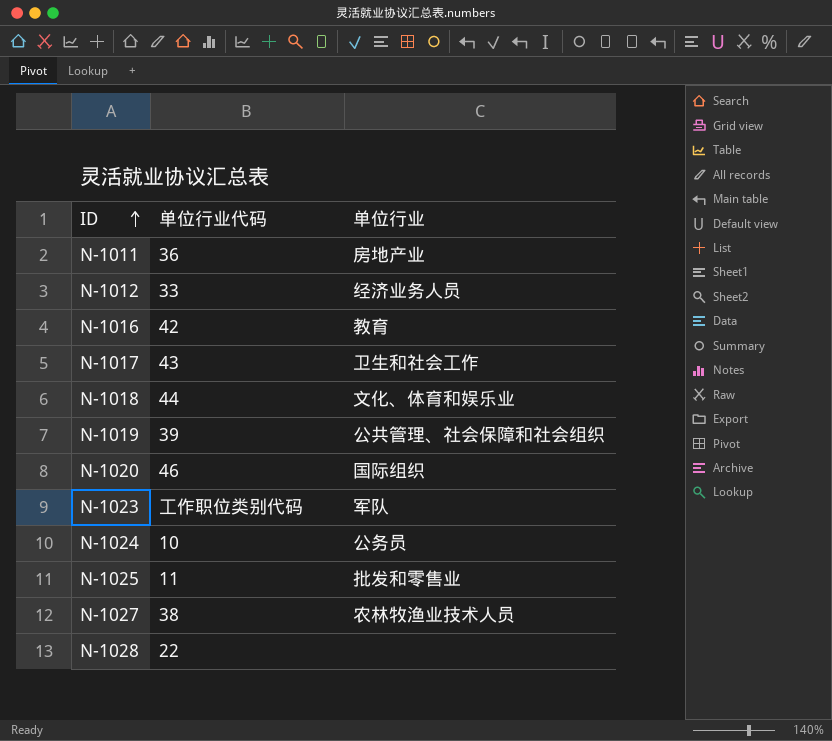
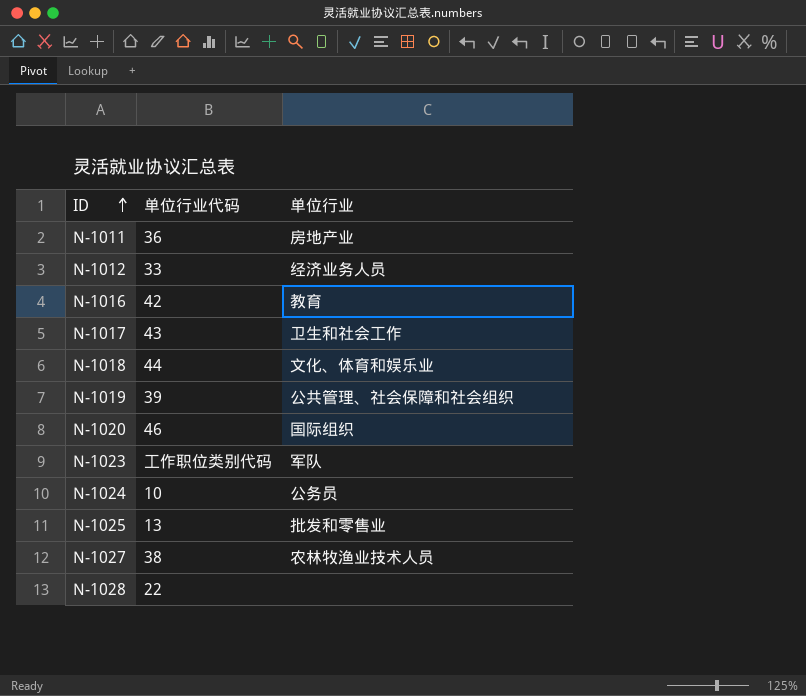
N-1025 | 单位行业代码: 11 -> 13

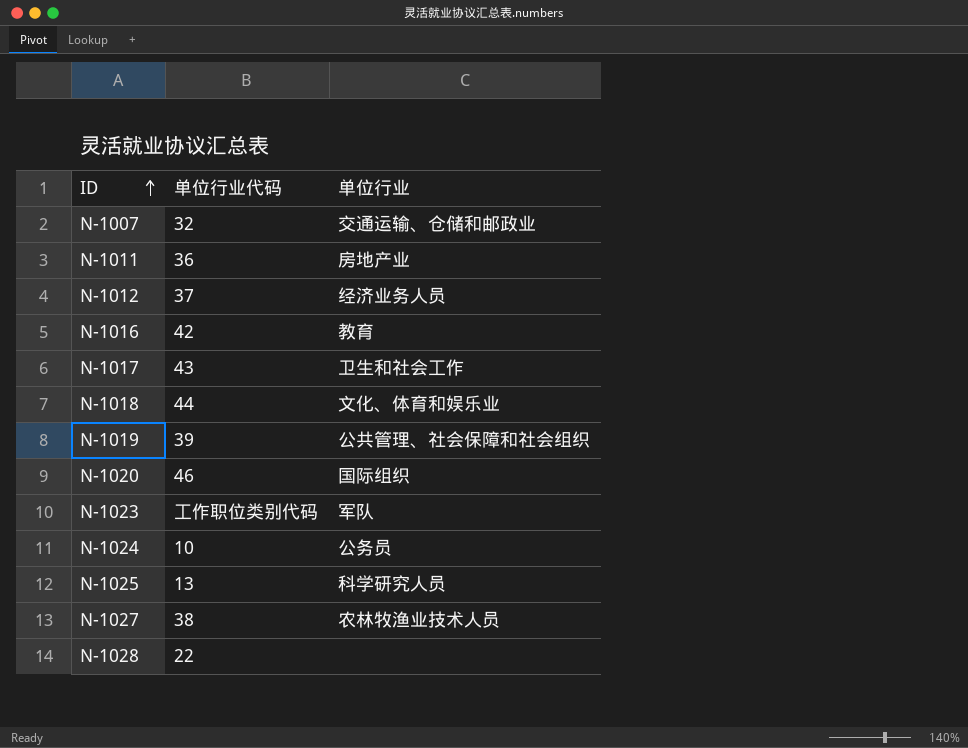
row N-1007: none -> 32 | 交通运输、仓储和邮政业
N-1012 | 单位行业代码: 33 -> 37
N-1025 | 单位行业: 批发和零售业 -> 科学研究人员

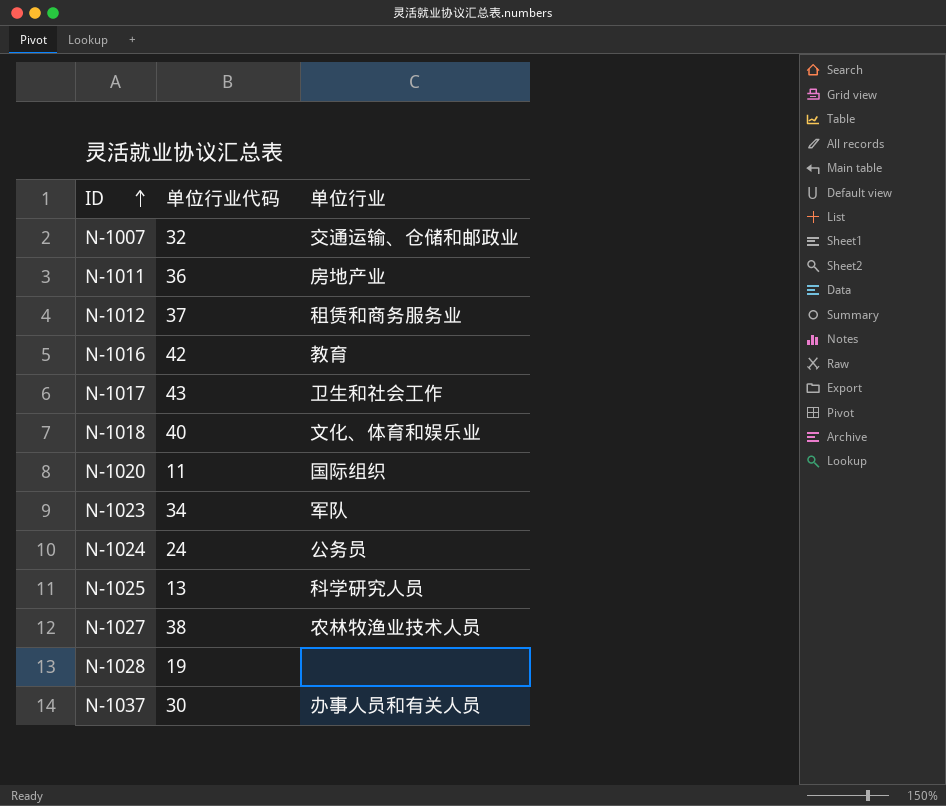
row N-1019: 39 | 公共管理、社会保障和社会组织 -> none
N-1012 | 单位行业: 经济业务人员 -> 租赁和商务服务业
N-1018 | 单位行业代码: 44 -> 40
N-1020 | 单位行业代码: 46 -> 11
N-1023 | 单位行业代码: 工作职位类别代码 -> 34
N-1024 | 单位行业代码: 10 -> 24
N-1028 | 单位行业代码: 22 -> 19
row N-1037: none -> 30 | 办事人员和有关人员

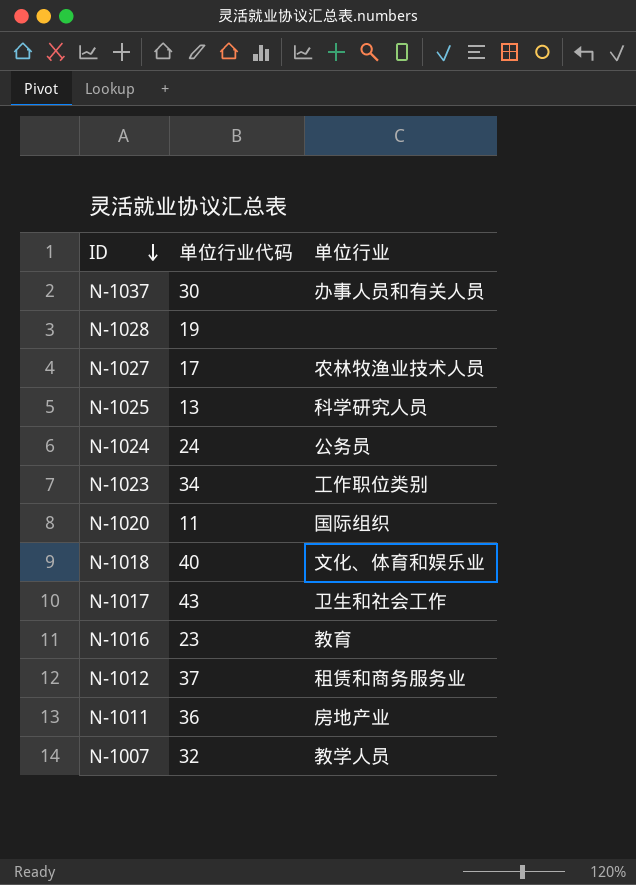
row order: ID ascending -> ID descending
N-1027 | 单位行业代码: 38 -> 17
N-1023 | 单位行业: 军队 -> 工作职位类别
N-1016 | 单位行业代码: 42 -> 23
N-1007 | 单位行业: 交通运输、仓储和邮政业 -> 教学人员

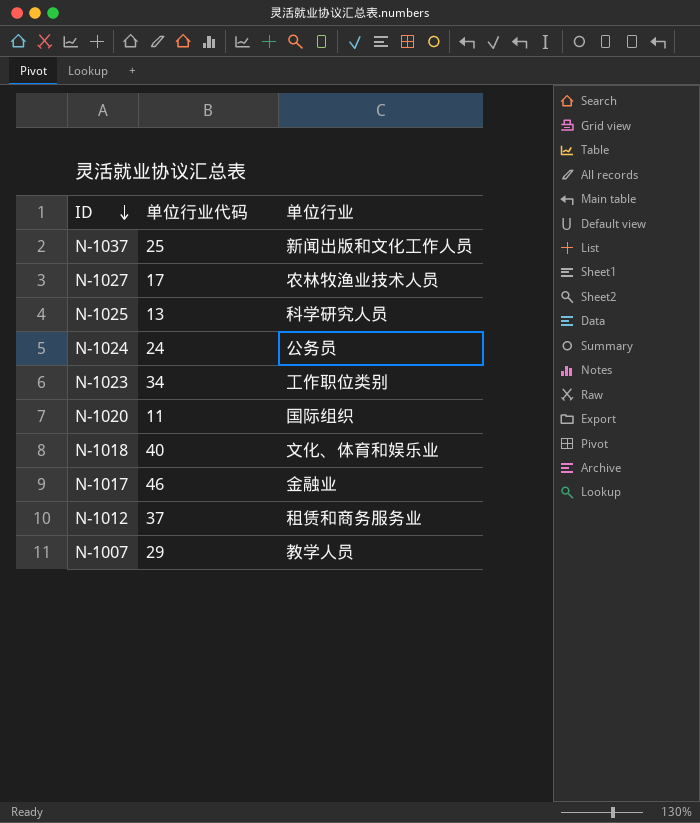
row N-1028: 19 | none -> none
row N-1016: 23 | 教育 -> none
row N-1011: 36 | 房地产业 -> none
N-1037 | 单位行业代码: 30 -> 25
N-1037 | 单位行业: 办事人员和有关人员 -> 新闻出版和文化工作人员
N-1017 | 单位行业代码: 43 -> 46
N-1017 | 单位行业: 卫生和社会工作 -> 金融业
N-1007 | 单位行业代码: 32 -> 29

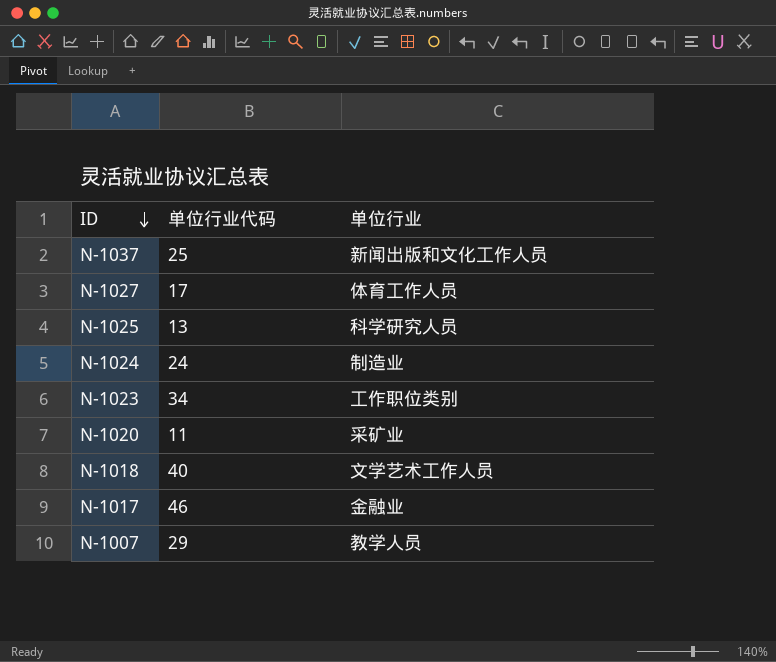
row N-1012: 37 | 租赁和商务服务业 -> none
N-1027 | 单位行业: 农林牧渔业技术人员 -> 体育工作人员
N-1024 | 单位行业: 公务员 -> 制造业
N-1020 | 单位行业: 国际组织 -> 采矿业
N-1018 | 单位行业: 文化、体育和娱乐业 -> 文学艺术工作人员

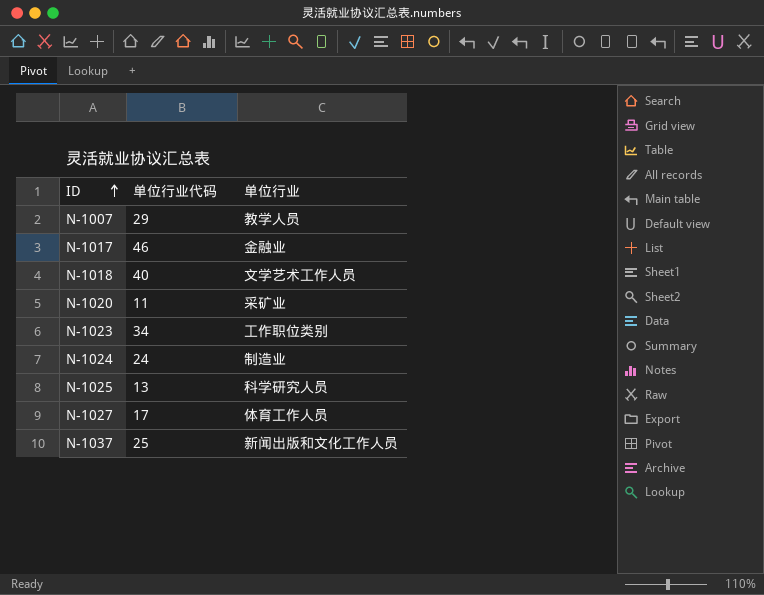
row order: ID descending -> ID ascending

